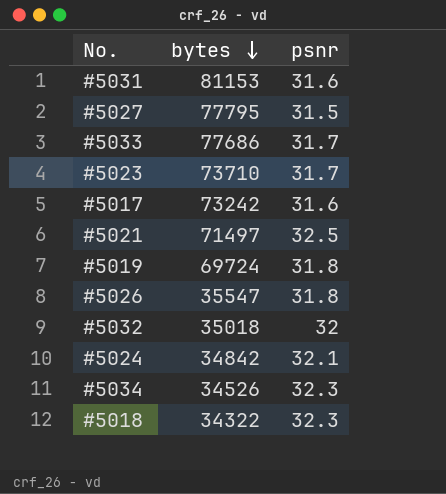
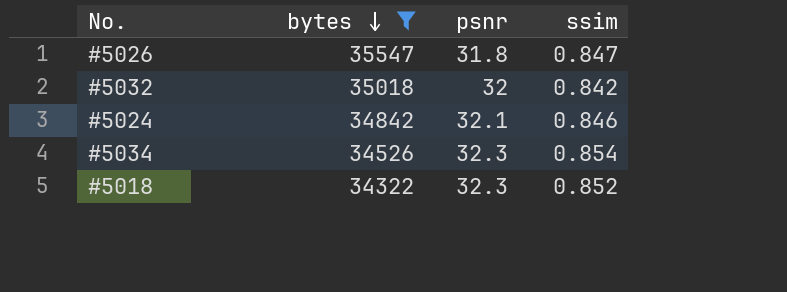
filter: none -> bytes <= 35547
column ssim | position: none -> 4

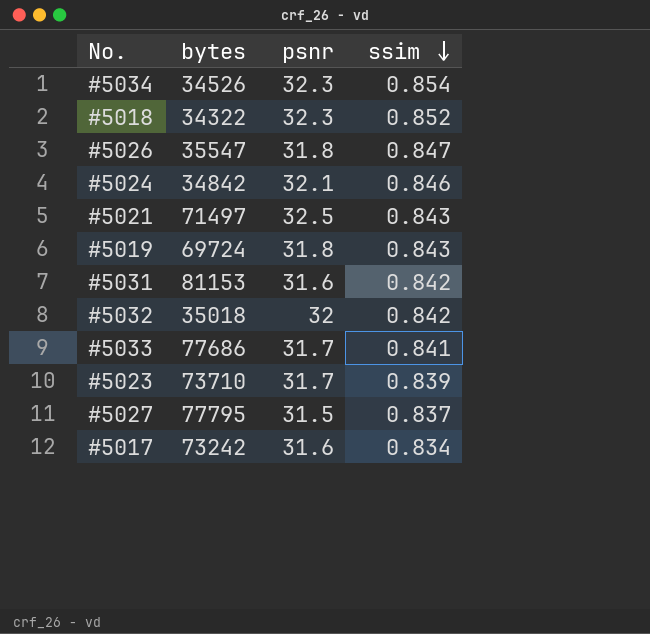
filter: bytes <= 35547 -> none
row order: bytes descending -> ssim descending

